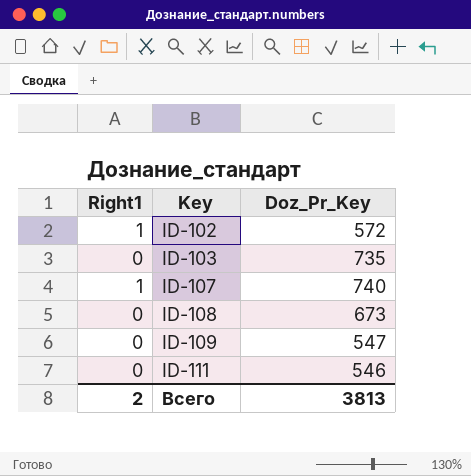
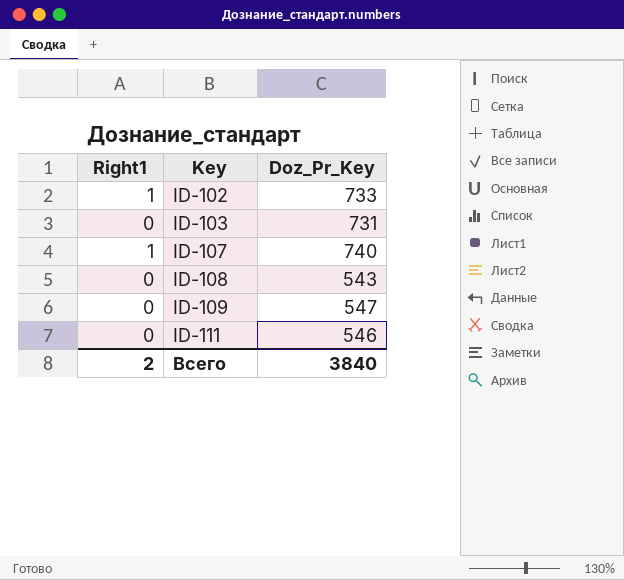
ID-102 | Doz_Pr_Key: 572 -> 733
ID-103 | Doz_Pr_Key: 735 -> 731
ID-108 | Doz_Pr_Key: 673 -> 543
Всего | Doz_Pr_Key: 3813 -> 3840

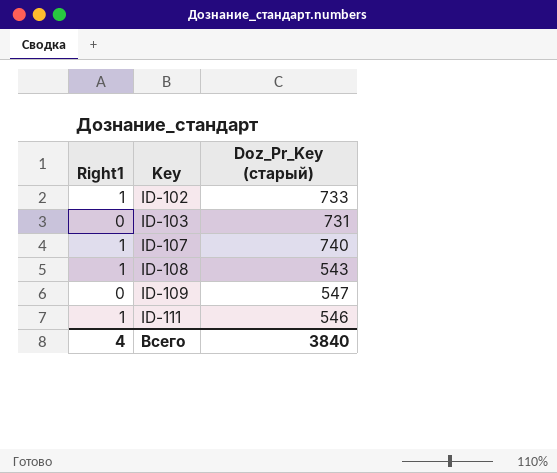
column name: Doz_Pr_Key -> Doz_Pr_Key (старый)
ID-108 | Right1: 0 -> 1
ID-111 | Right1: 0 -> 1
Всего | Right1: 2 -> 4

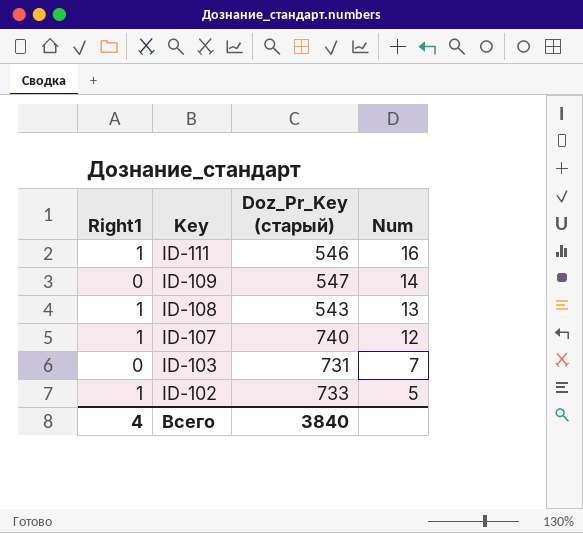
row order: Key ascending -> Key descending
column Num | position: none -> 4

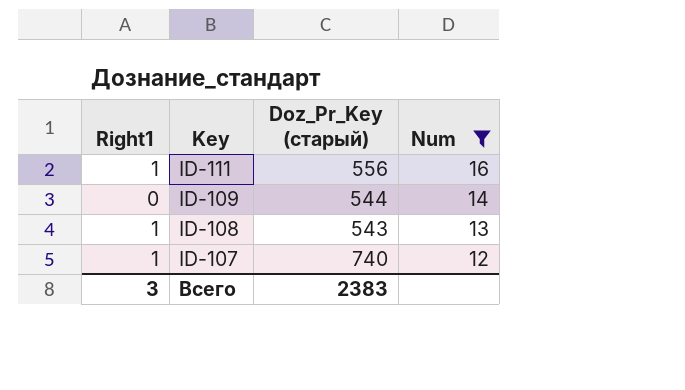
filter: none -> Num >= 12
ID-111 | Doz_Pr_Key (старый): 546 -> 556
ID-109 | Doz_Pr_Key (старый): 547 -> 544
Всего | Right1: 4 -> 3
Всего | Doz_Pr_Key (старый): 3840 -> 2383

